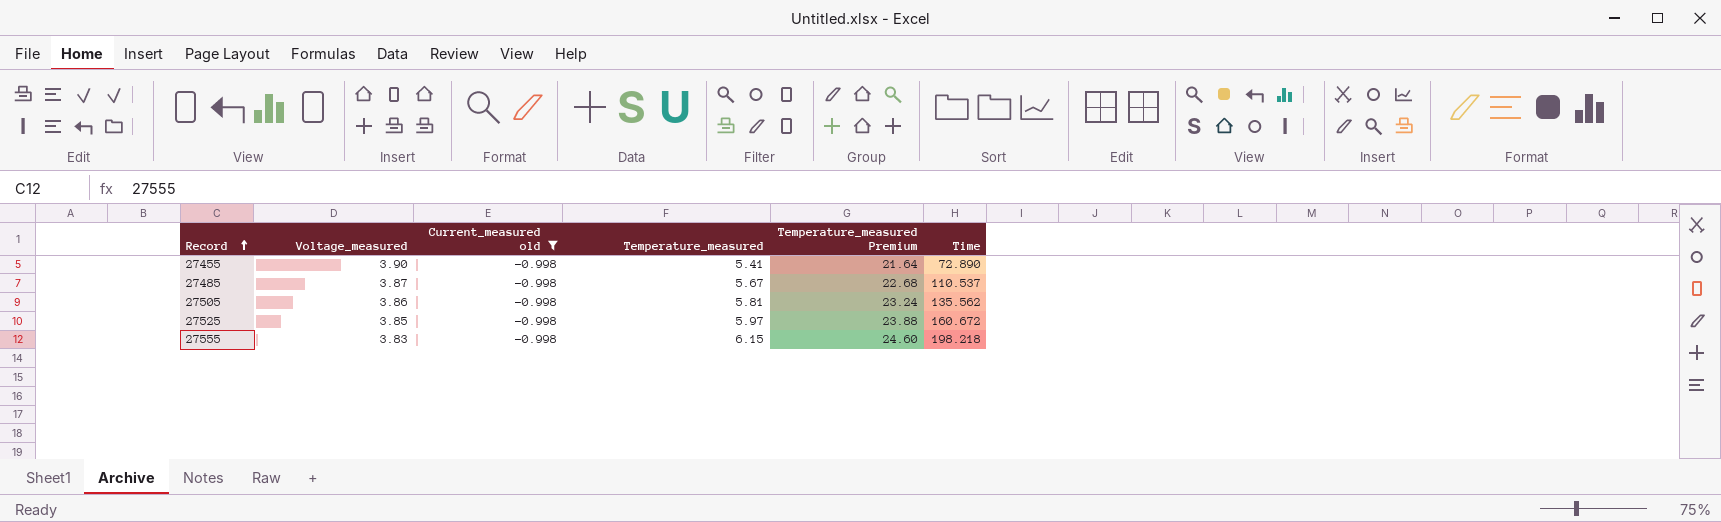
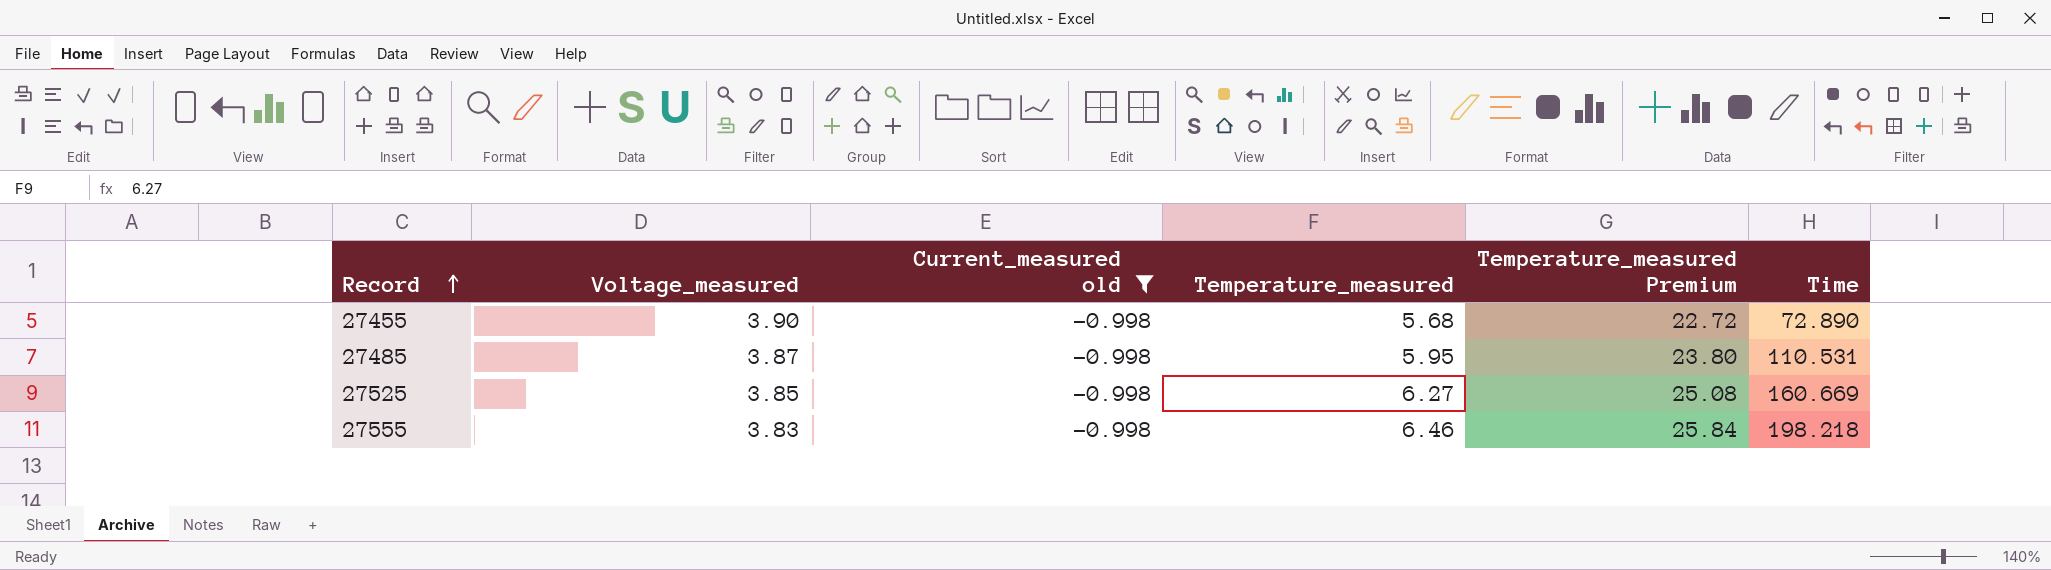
row 27505: 3.86 | -0.998 | 5.81 | 23.24 | 135.562 -> none
27455 | Temperature_measured: 5.41 -> 5.68
27455 | Temperature_measured Premium: 21.64 -> 22.72
27485 | Temperature_measured: 5.67 -> 5.95
27485 | Temperature_measured Premium: 22.68 -> 23.80
27485 | Time: 110.537 -> 110.531
27525 | Temperature_measured: 5.97 -> 6.27
27525 | Temperature_measured Premium: 23.88 -> 25.08
27525 | Time: 160.672 -> 160.669
27555 | Temperature_measured: 6.15 -> 6.46
27555 | Temperature_measured Premium: 24.60 -> 25.84

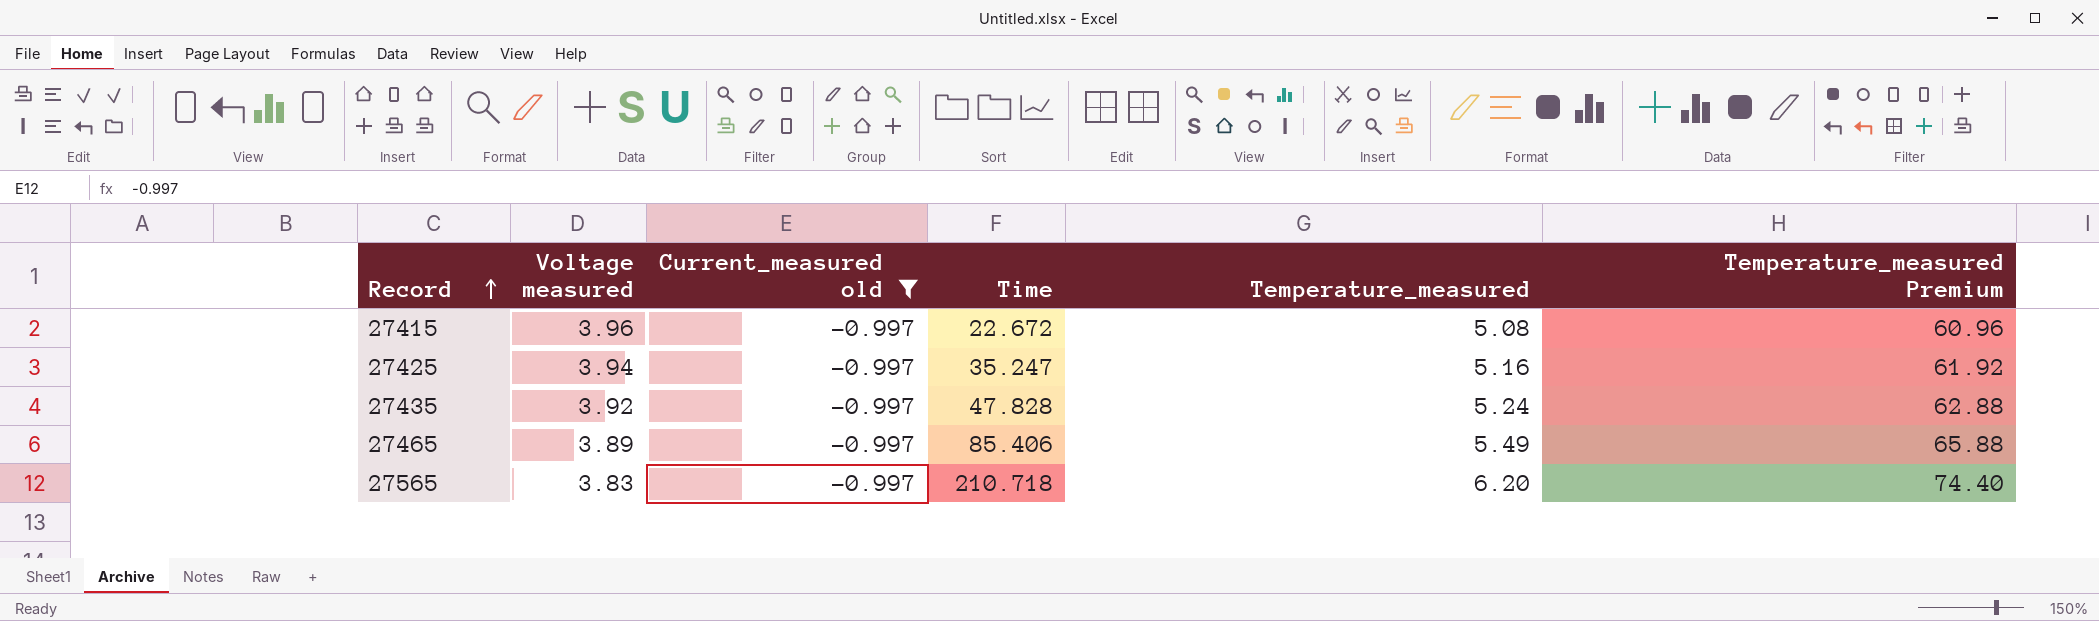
filter: Current_measured old = -0.998 -> Current_measured old = -0.997
column name: Voltage_measured -> Voltage measured
column Time | position: 6 -> 4
column Temperature_measured Premium | formula: [Temperature_measured] * 4 -> [Temperature_measured] * 12

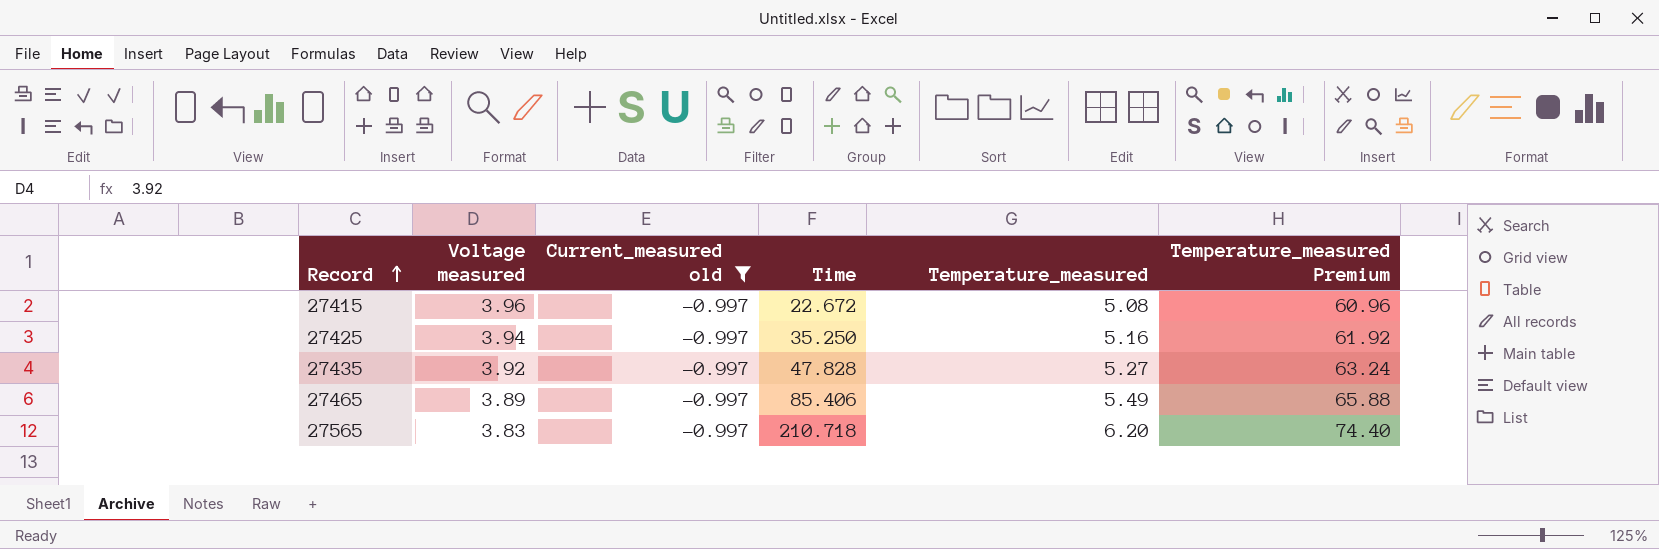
27425 | Time: 35.247 -> 35.250
27435 | Temperature_measured: 5.24 -> 5.27
27435 | Temperature_measured Premium: 62.88 -> 63.24

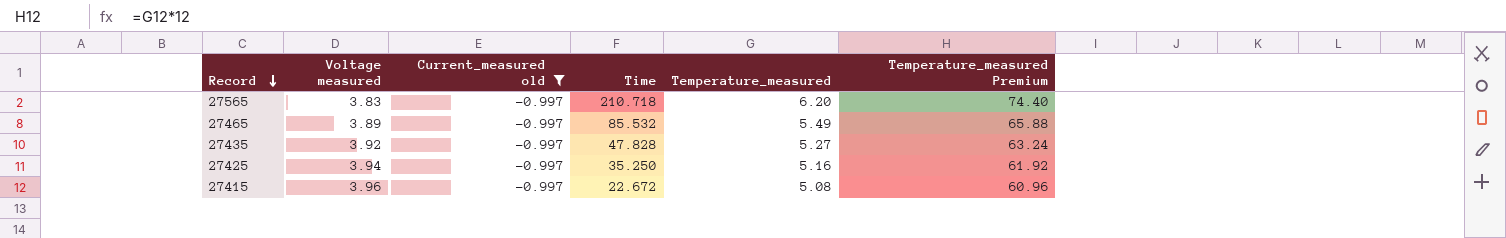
row order: Record ascending -> Record descending
27465 | Time: 85.406 -> 85.532

